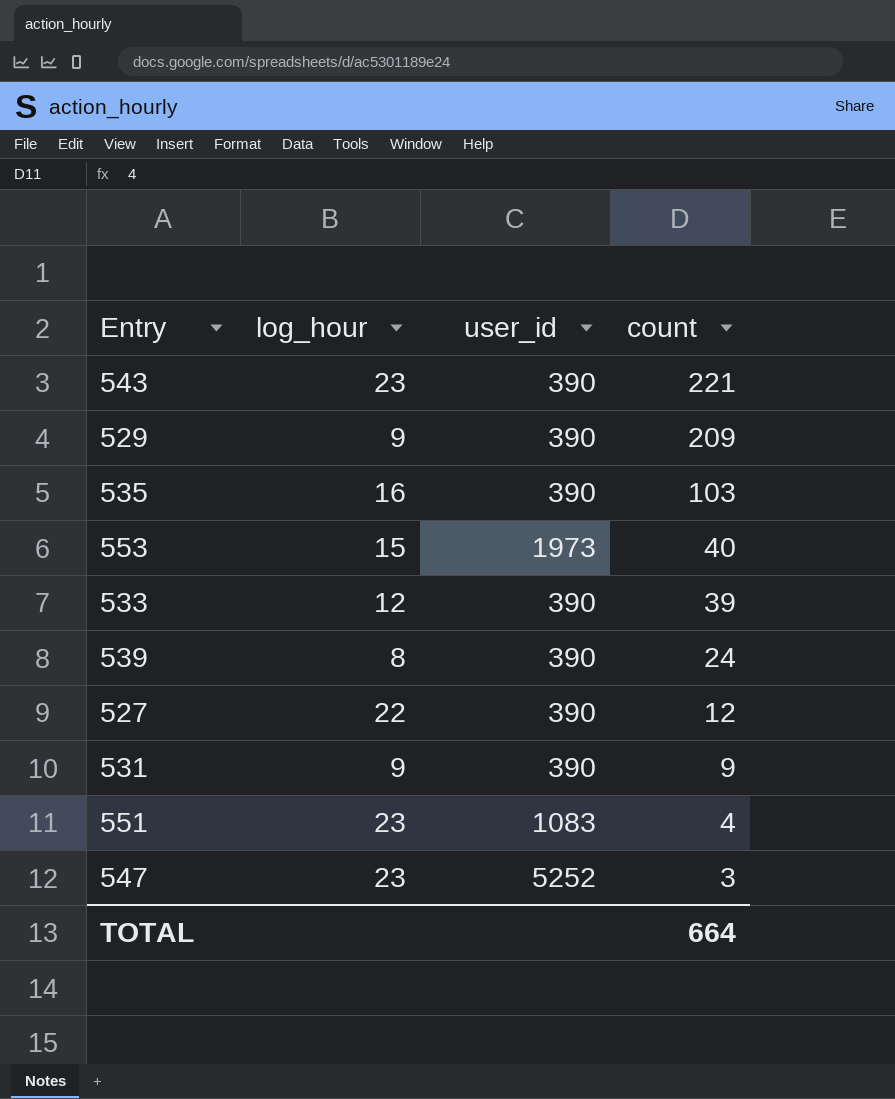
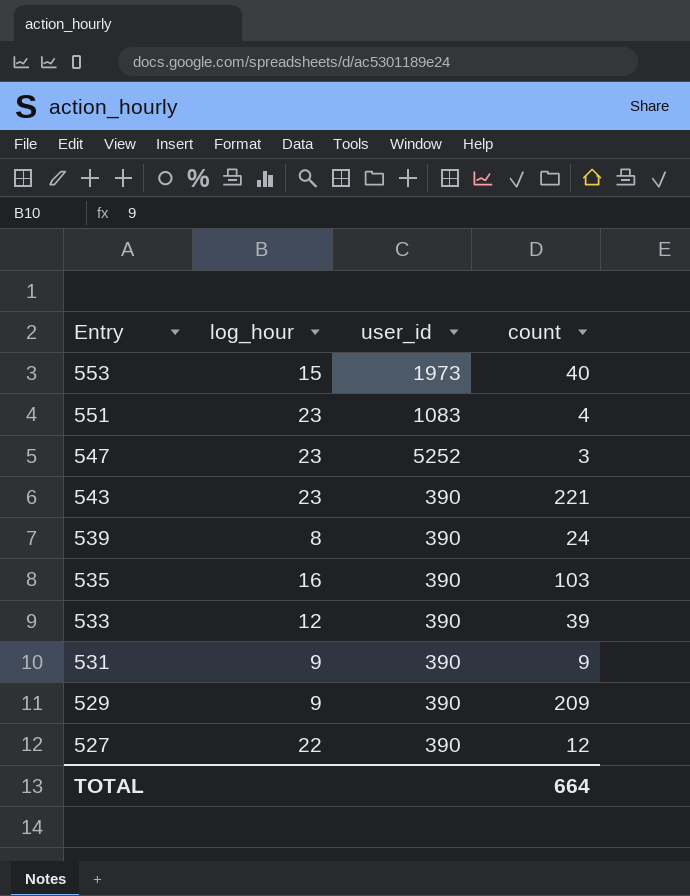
row order: count descending -> Entry descending

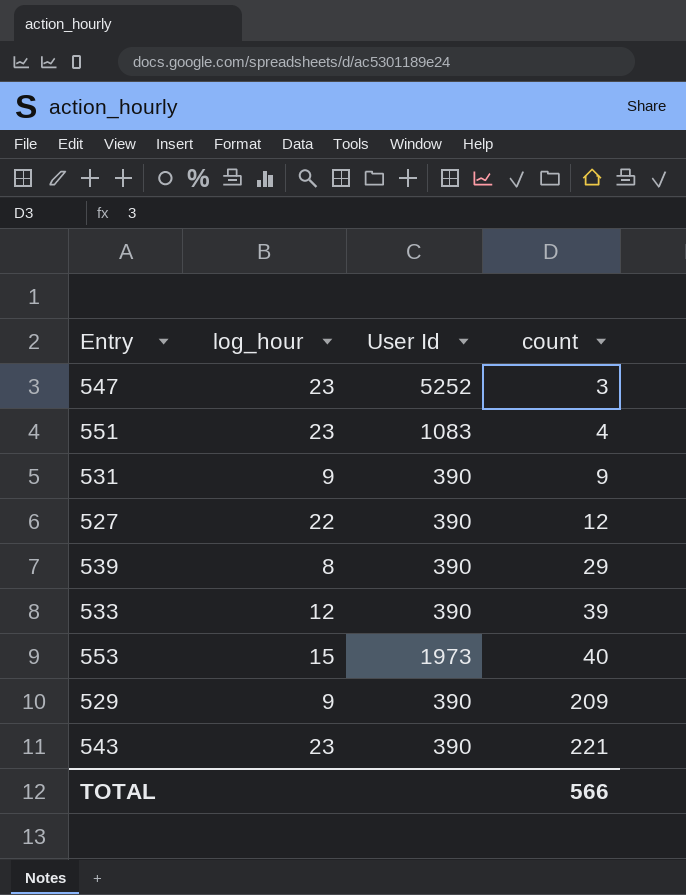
row order: Entry descending -> count ascending
column name: user_id -> User Id
row 535: 16 | 390 | 103 -> none
539 | count: 24 -> 29
TOTAL | count: 664 -> 566

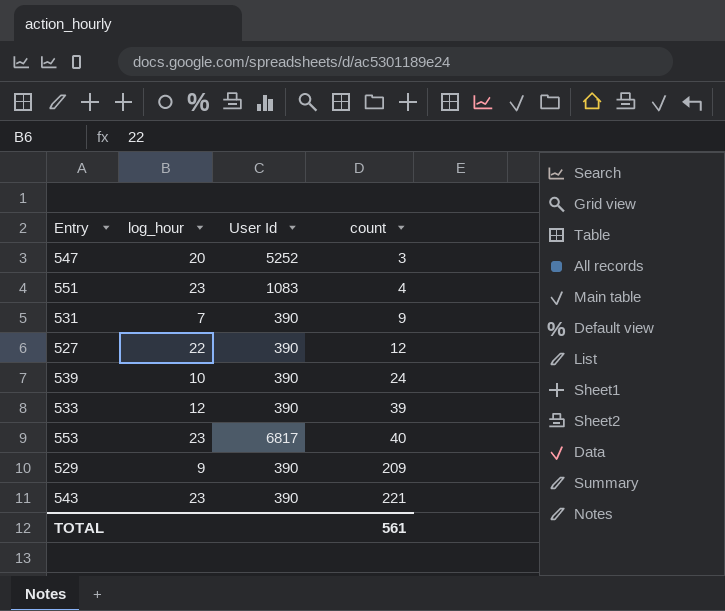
547 | log_hour: 23 -> 20
531 | log_hour: 9 -> 7
539 | log_hour: 8 -> 10
539 | count: 29 -> 24
553 | log_hour: 15 -> 23
553 | User Id: 1973 -> 6817
TOTAL | count: 566 -> 561

